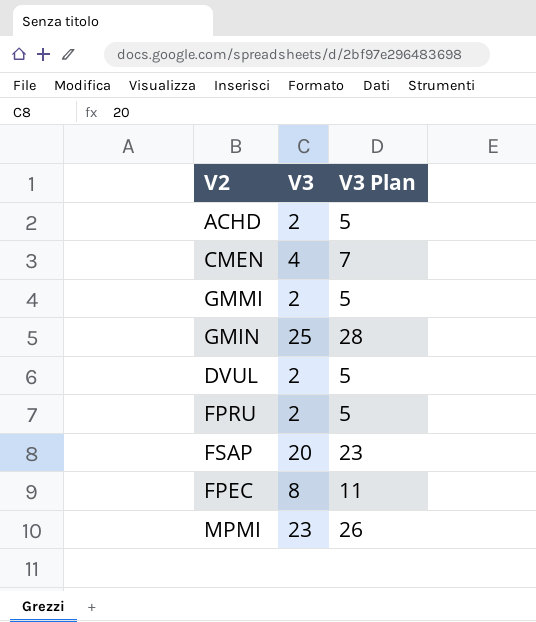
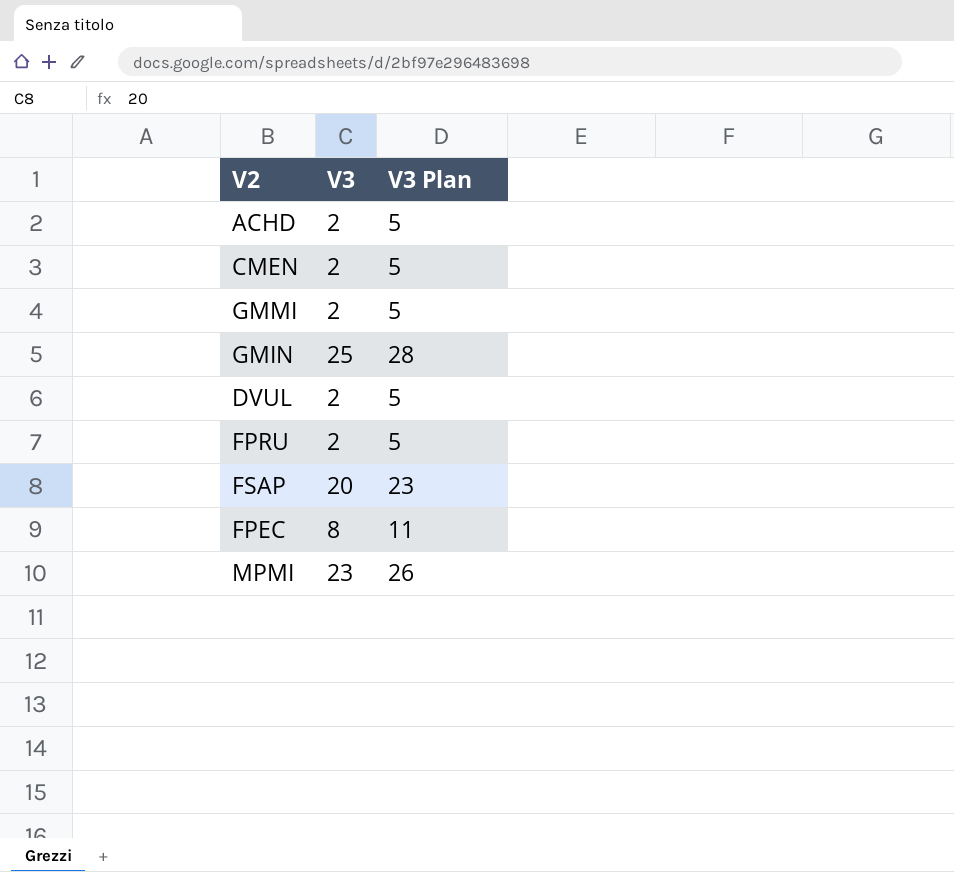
CMEN | V3: 4 -> 2
CMEN | V3 Plan: 7 -> 5

